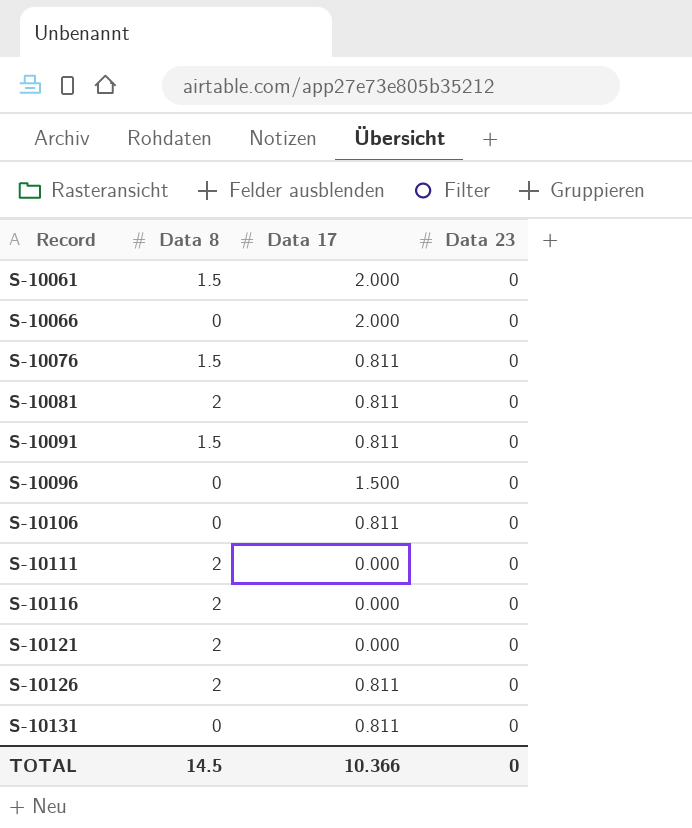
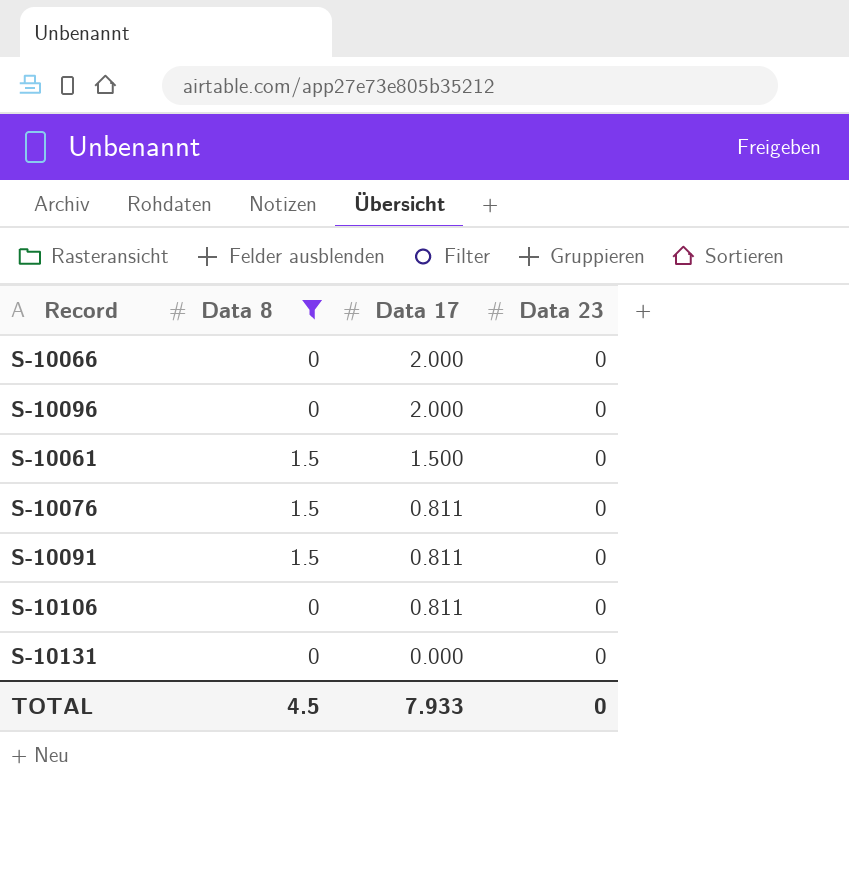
filter: none -> Data 8 != 2
row order: Record ascending -> Data 17 descending
S-10096 | Data 17: 1.500 -> 2.000
S-10061 | Data 17: 2.000 -> 1.500
S-10131 | Data 17: 0.811 -> 0.000
TOTAL | Data 8: 14.5 -> 4.5
TOTAL | Data 17: 10.366 -> 7.933

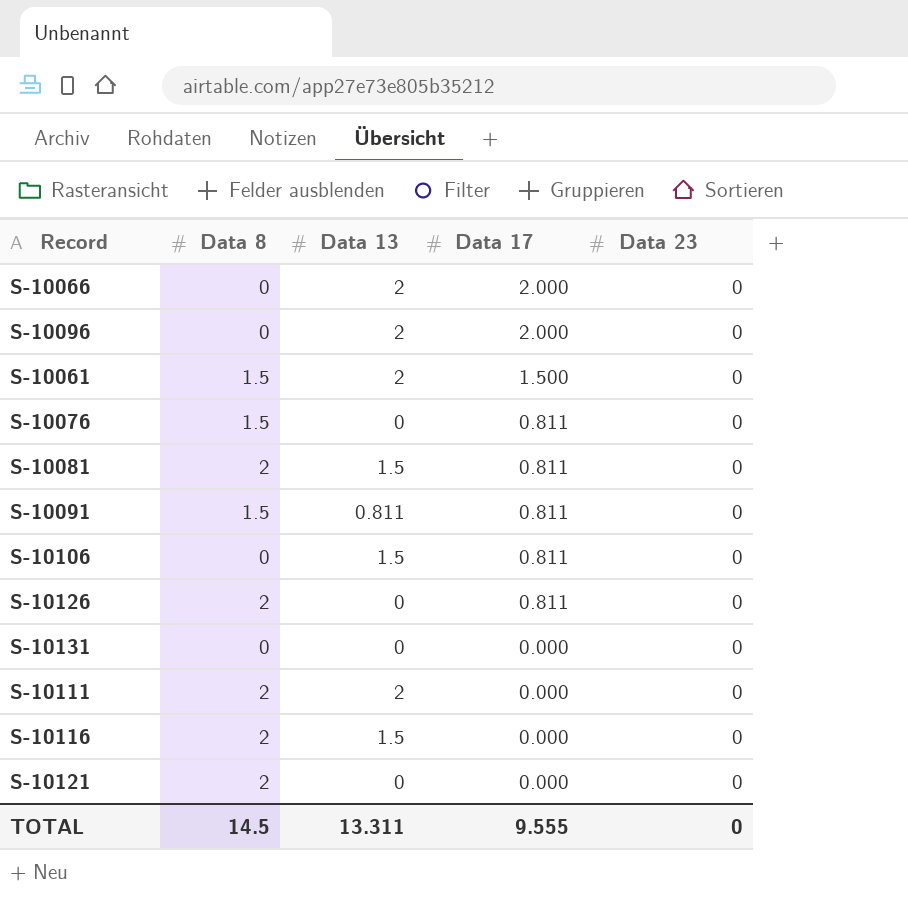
filter: Data 8 != 2 -> none
column Data 13 | position: none -> 3
TOTAL | Data 8: 4.5 -> 14.5
TOTAL | Data 17: 7.933 -> 9.555

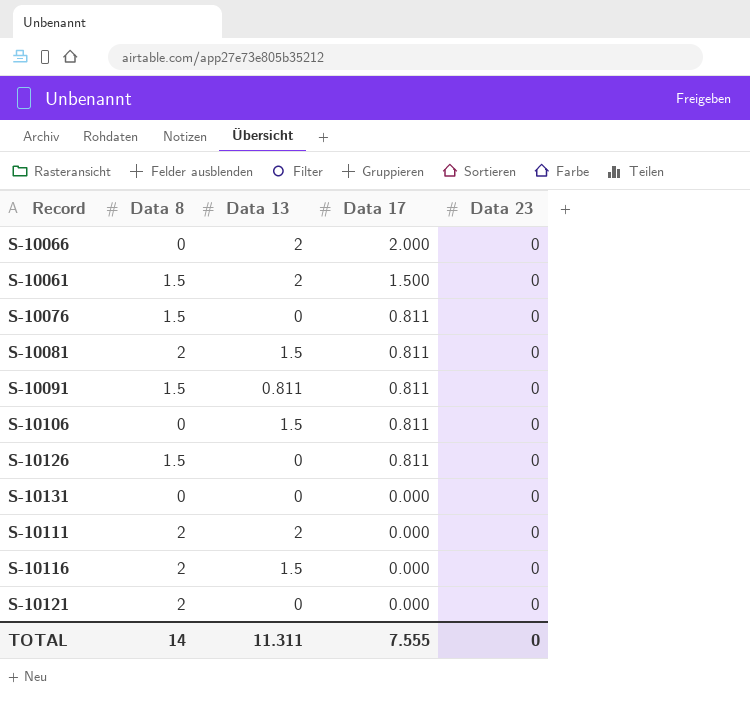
row S-10096: 0 | 2 | 2.000 | 0 -> none
S-10126 | Data 8: 2 -> 1.5
TOTAL | Data 8: 14.5 -> 14
TOTAL | Data 13: 13.311 -> 11.311
TOTAL | Data 17: 9.555 -> 7.555

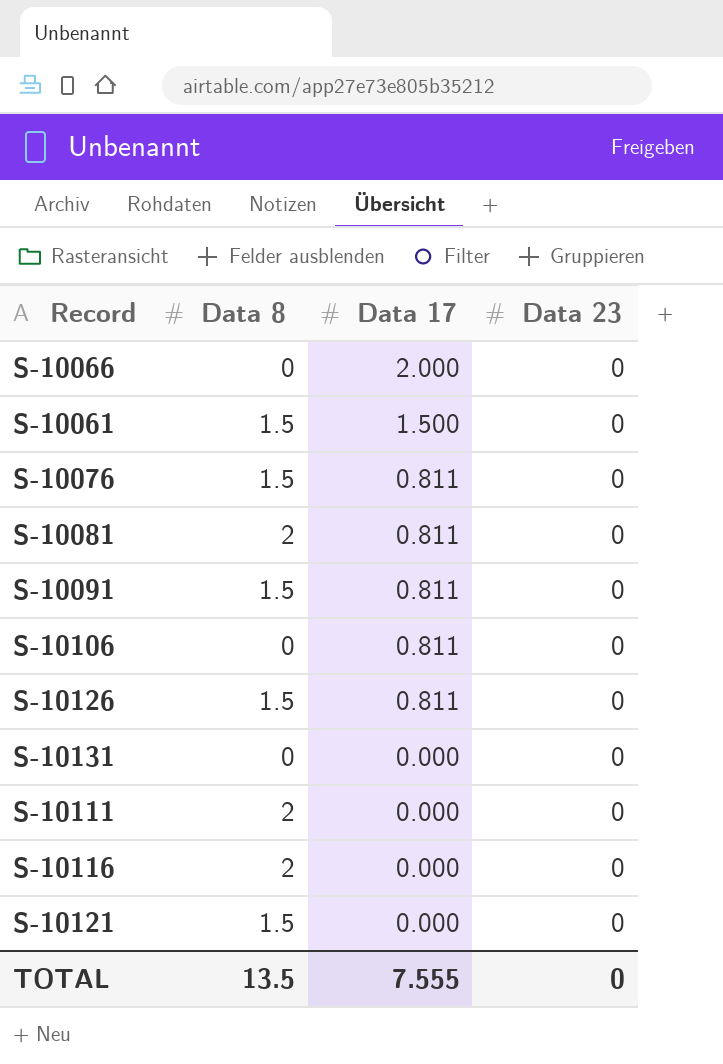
column Data 13 | position: 3 -> none
S-10121 | Data 8: 2 -> 1.5
TOTAL | Data 8: 14 -> 13.5

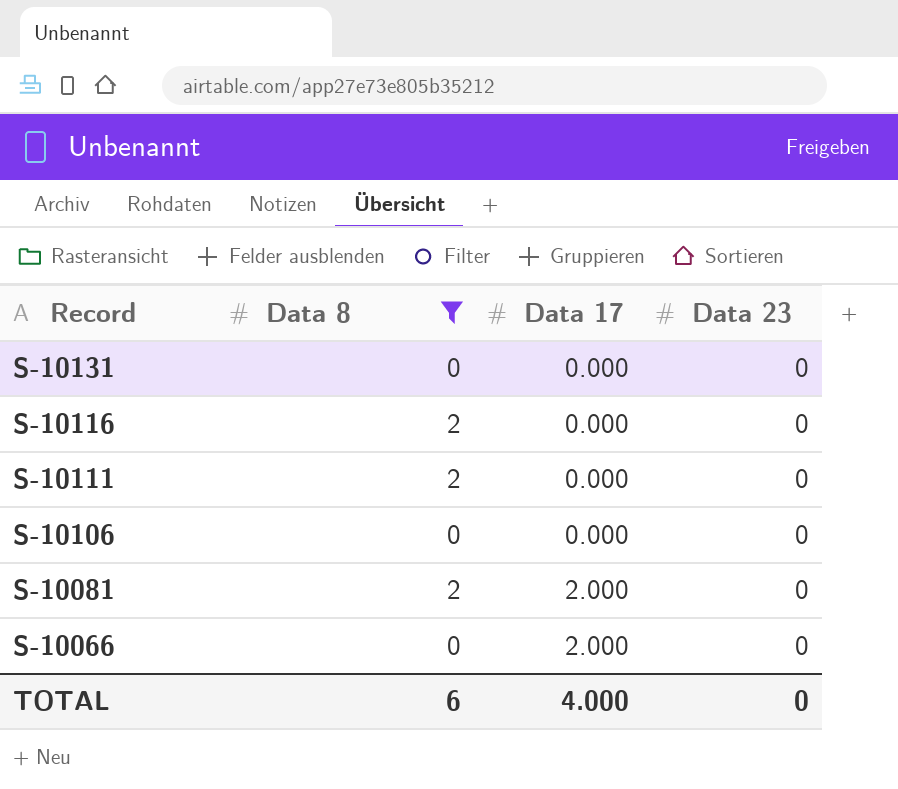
filter: none -> Data 8 != 1.5
row order: Data 17 descending -> Record descending
S-10106 | Data 17: 0.811 -> 0.000
S-10081 | Data 17: 0.811 -> 2.000
TOTAL | Data 8: 13.5 -> 6
TOTAL | Data 17: 7.555 -> 4.000

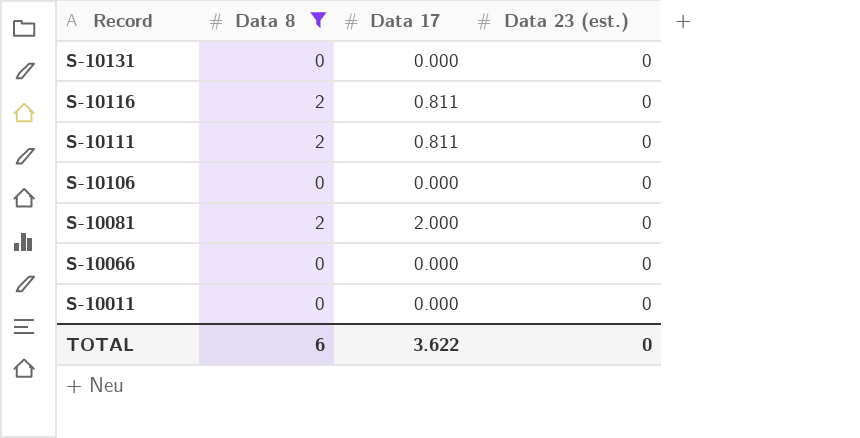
column name: Data 23 -> Data 23 (est.)
S-10116 | Data 17: 0.000 -> 0.811
S-10111 | Data 17: 0.000 -> 0.811
S-10066 | Data 17: 2.000 -> 0.000
row S-10011: none -> 0 | 0.000 | 0
TOTAL | Data 17: 4.000 -> 3.622

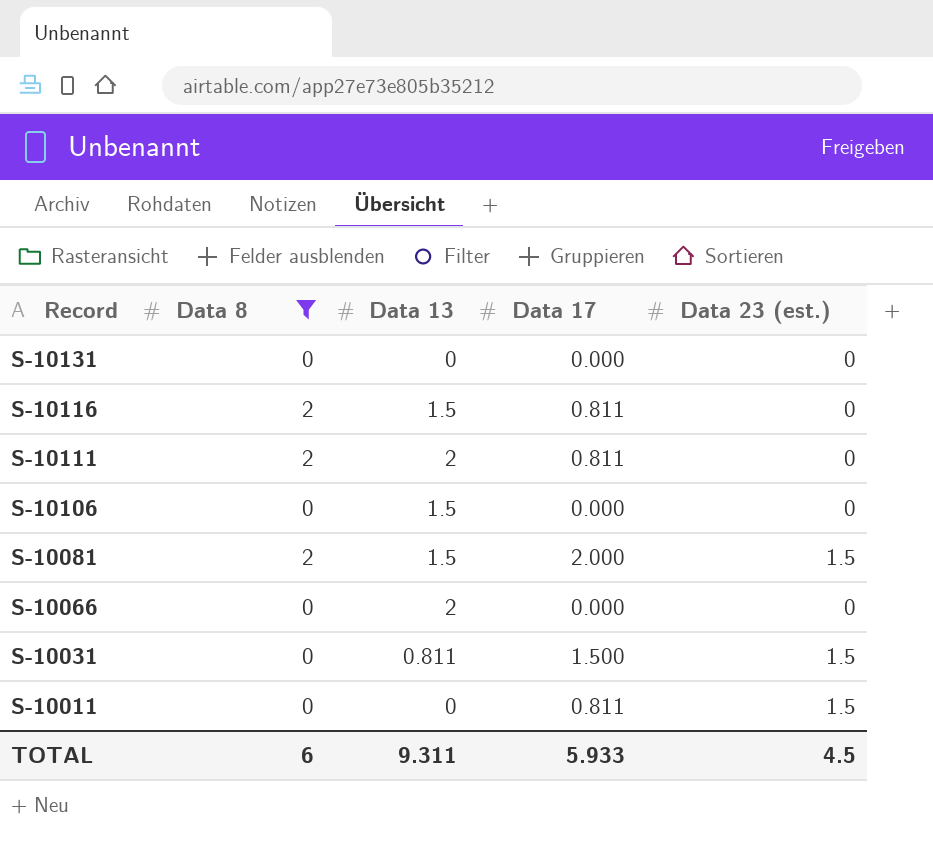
column Data 13 | position: none -> 3
S-10081 | Data 23 (est.): 0 -> 1.5
row S-10031: none -> 0 | 0.811 | 1.500 | 1.5
S-10011 | Data 17: 0.000 -> 0.811
S-10011 | Data 23 (est.): 0 -> 1.5
TOTAL | Data 17: 3.622 -> 5.933
TOTAL | Data 23 (est.): 0 -> 4.5

